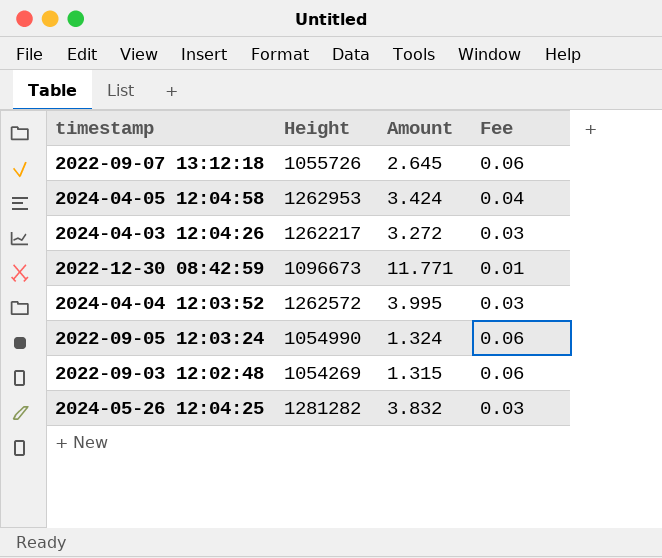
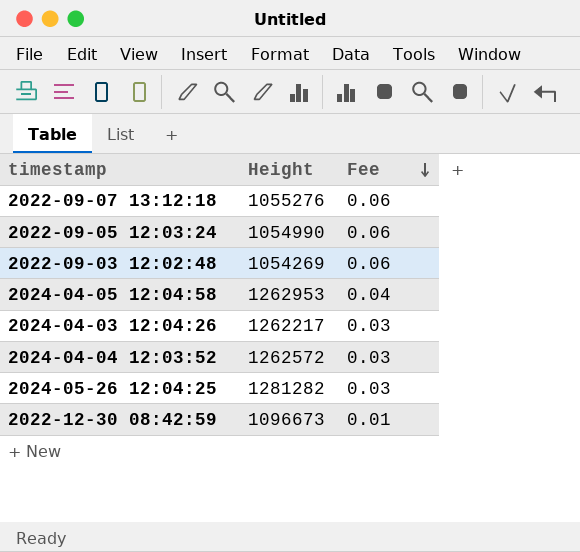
row order: none -> Fee descending
column Amount | position: 3 -> none
2022-09-07 13:12:18 | Height: 1055726 -> 1055276

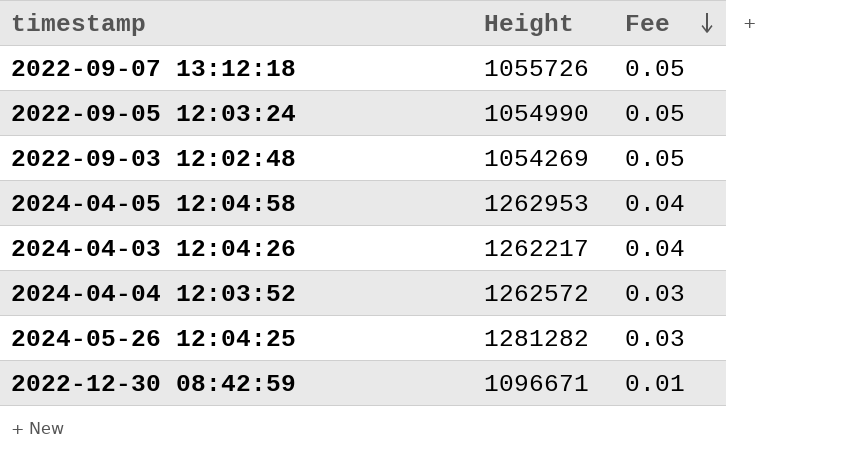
2022-09-07 13:12:18 | Height: 1055276 -> 1055726
2022-09-07 13:12:18 | Fee: 0.06 -> 0.05
2022-09-05 12:03:24 | Fee: 0.06 -> 0.05
2022-09-03 12:02:48 | Fee: 0.06 -> 0.05
2024-04-03 12:04:26 | Fee: 0.03 -> 0.04
2022-12-30 08:42:59 | Height: 1096673 -> 1096671

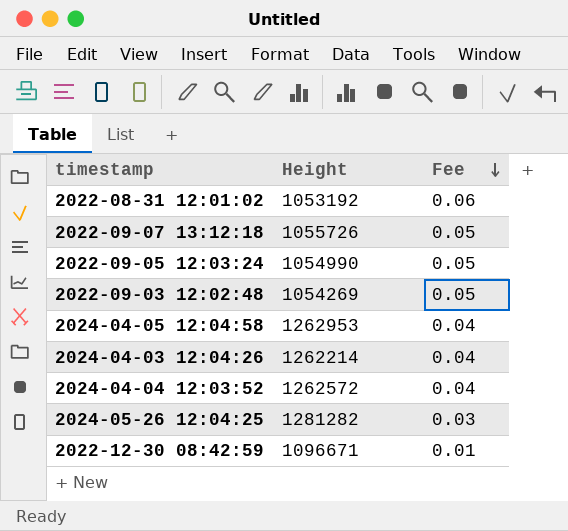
row 2022-08-31 12:01:02: none -> 1053192 | 0.06
2024-04-03 12:04:26 | Height: 1262217 -> 1262214
2024-04-04 12:03:52 | Fee: 0.03 -> 0.04

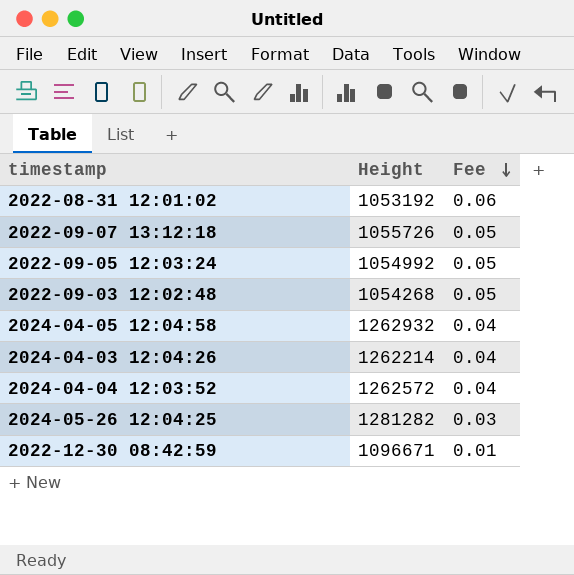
2022-09-05 12:03:24 | Height: 1054990 -> 1054992
2022-09-03 12:02:48 | Height: 1054269 -> 1054268
2024-04-05 12:04:58 | Height: 1262953 -> 1262932

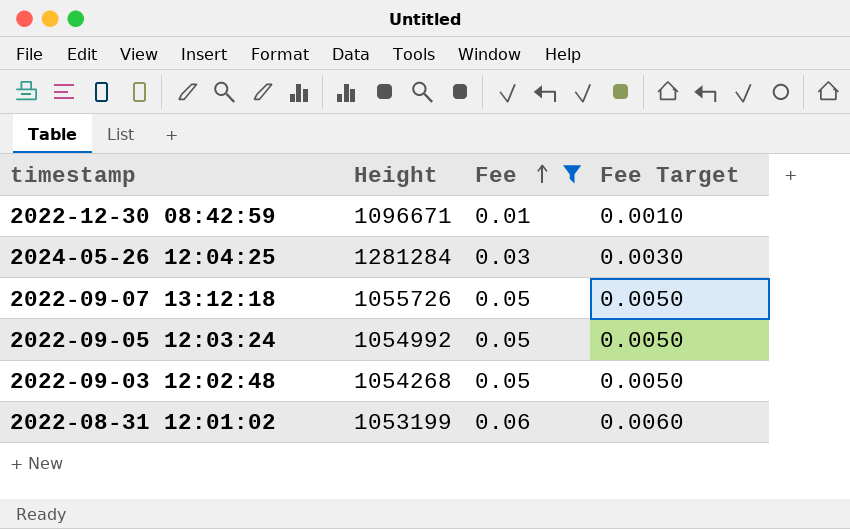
filter: none -> Fee != 0.04
row order: Fee descending -> Fee ascending
column Fee Target | formula: none -> [Fee] * 0.1
2024-05-26 12:04:25 | Height: 1281282 -> 1281284
2022-08-31 12:01:02 | Height: 1053192 -> 1053199

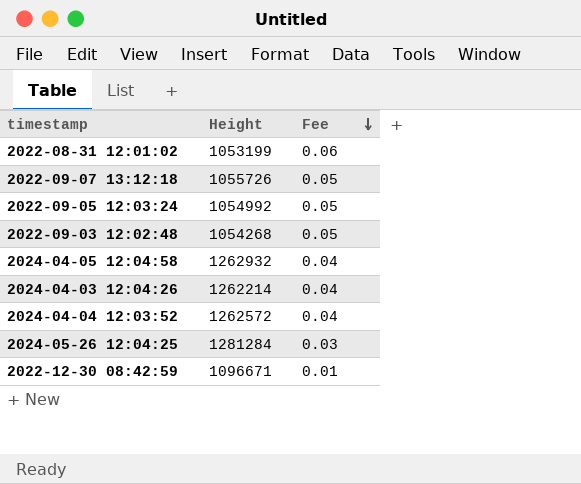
filter: Fee != 0.04 -> none
row order: Fee ascending -> Fee descending
column Fee Target | formula: [Fee] * 0.1 -> none

